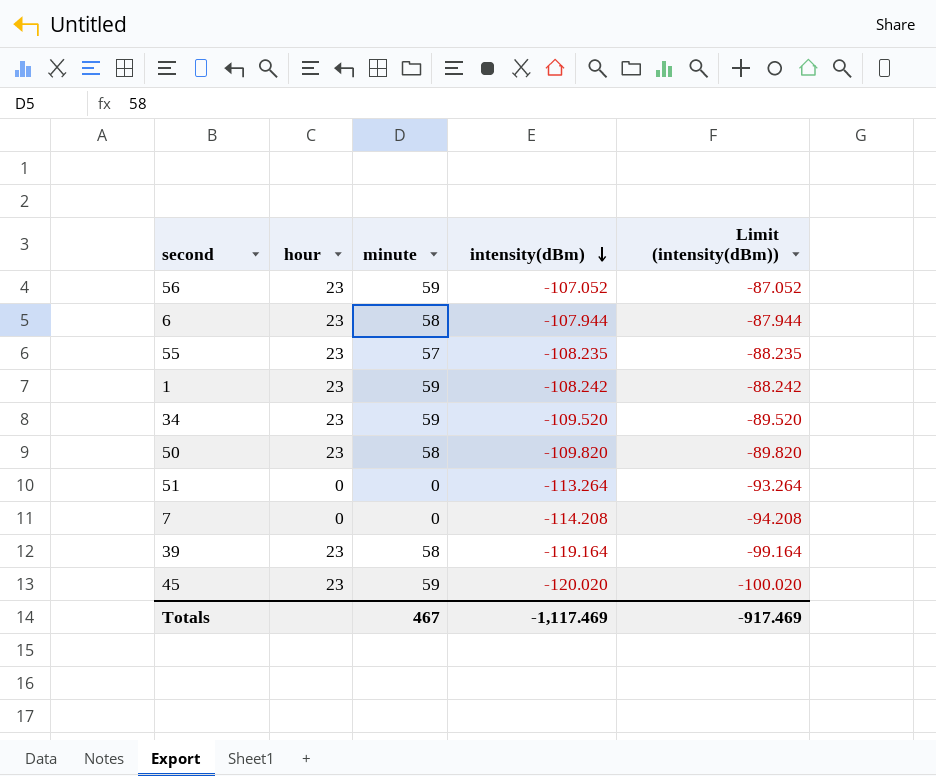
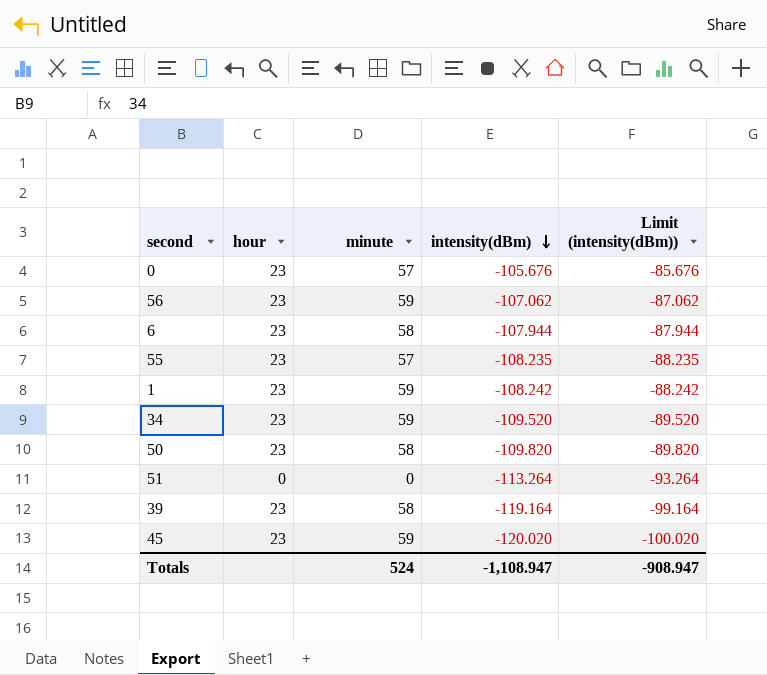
row 7: 0 | 0 | -114.208 | -94.208 -> none
row 0: none -> 23 | 57 | -105.676 | -85.676
56 | intensity(dBm): -107.052 -> -107.062
56 | Limit (intensity(dBm)): -87.052 -> -87.062
Totals | minute: 467 -> 524
Totals | intensity(dBm): -1,117.469 -> -1,108.947
Totals | Limit (intensity(dBm)): -917.469 -> -908.947

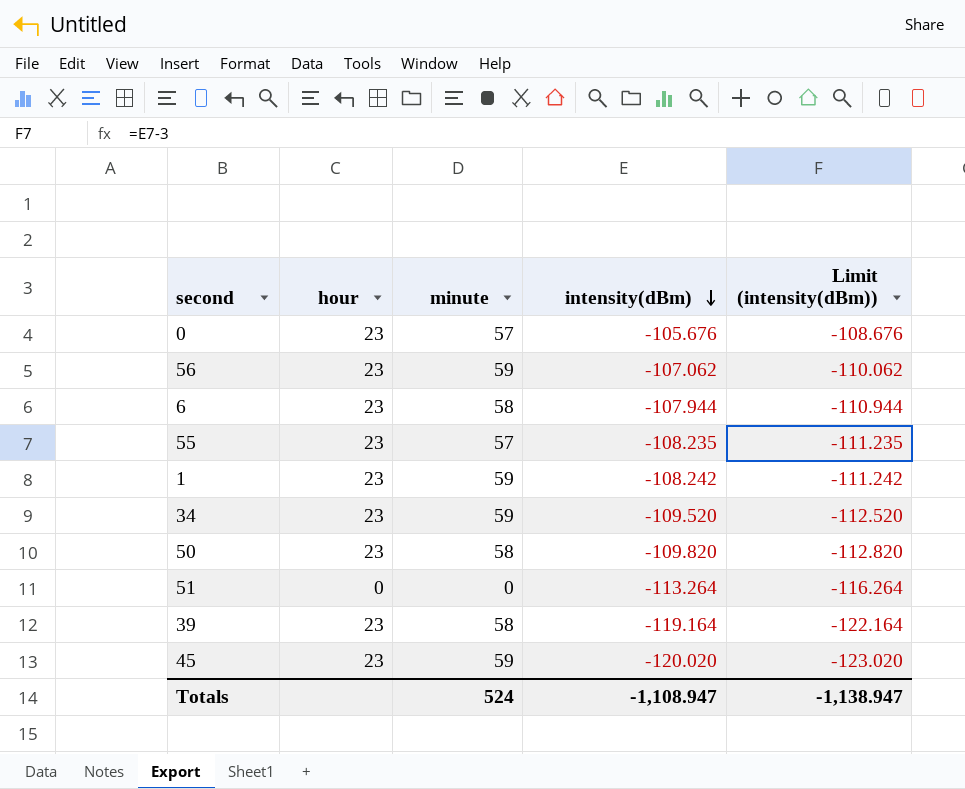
column Limit (intensity(dBm)) | formula: [intensity(dBm)] + 20 -> [intensity(dBm)] - 3
Totals | Limit (intensity(dBm)): -908.947 -> -1,138.947

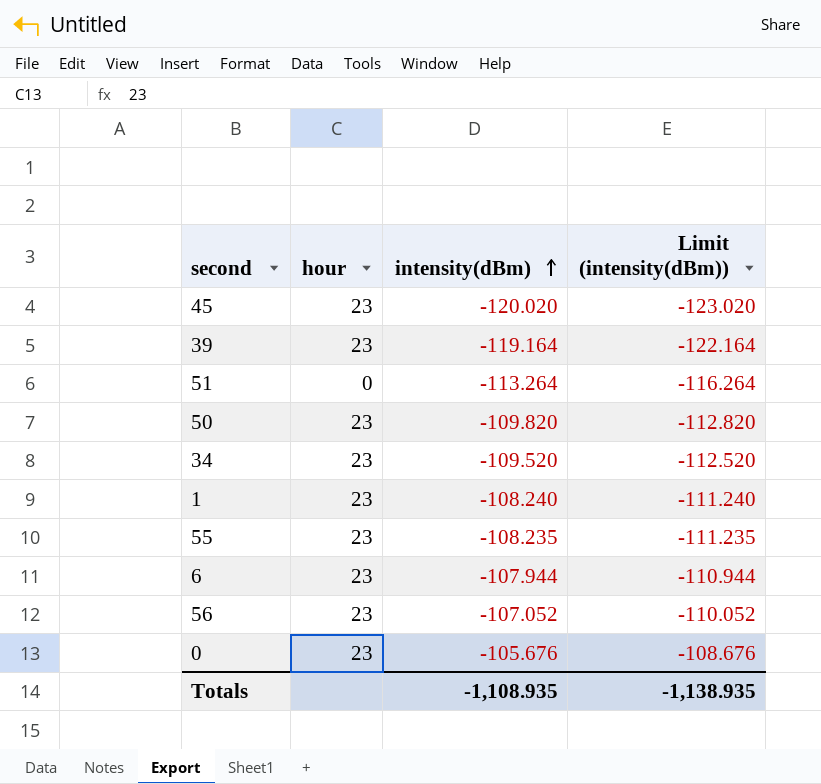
row order: intensity(dBm) descending -> intensity(dBm) ascending
column minute | position: 3 -> none
1 | intensity(dBm): -108.242 -> -108.240
1 | Limit (intensity(dBm)): -111.242 -> -111.240
56 | intensity(dBm): -107.062 -> -107.052
56 | Limit (intensity(dBm)): -110.062 -> -110.052
Totals | intensity(dBm): -1,108.947 -> -1,108.935
Totals | Limit (intensity(dBm)): -1,138.947 -> -1,138.935

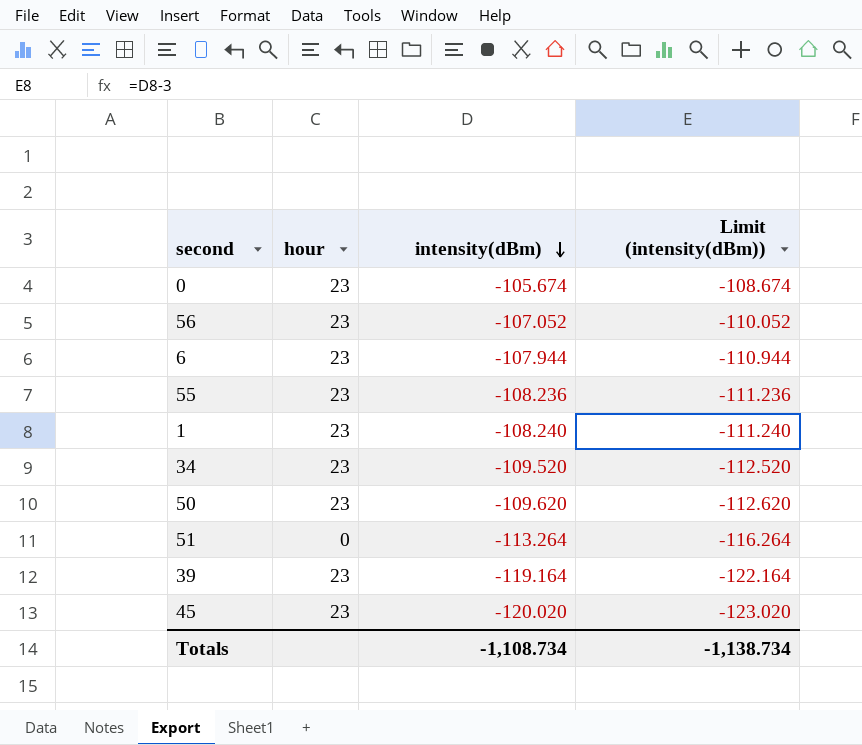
row order: intensity(dBm) ascending -> intensity(dBm) descending
0 | intensity(dBm): -105.676 -> -105.674
0 | Limit (intensity(dBm)): -108.676 -> -108.674
55 | intensity(dBm): -108.235 -> -108.236
55 | Limit (intensity(dBm)): -111.235 -> -111.236
50 | intensity(dBm): -109.820 -> -109.620
50 | Limit (intensity(dBm)): -112.820 -> -112.620
Totals | intensity(dBm): -1,108.935 -> -1,108.734
Totals | Limit (intensity(dBm)): -1,138.935 -> -1,138.734

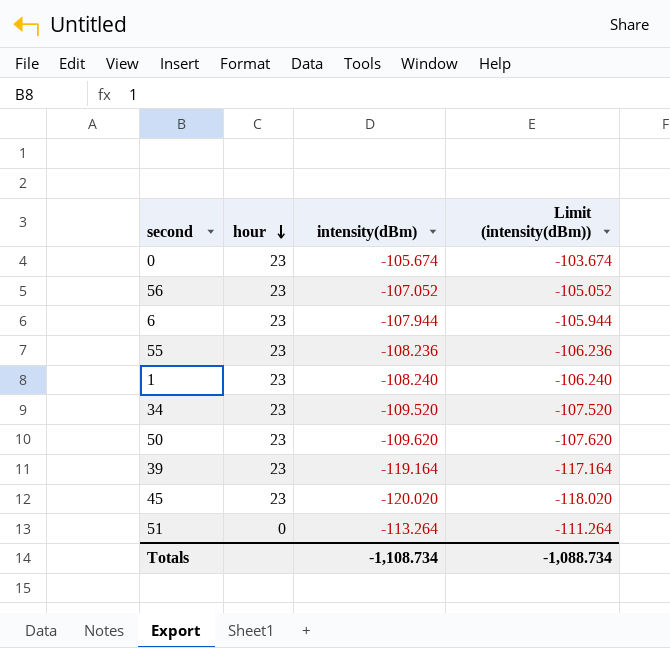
row order: intensity(dBm) descending -> hour descending
column Limit (intensity(dBm)) | formula: [intensity(dBm)] - 3 -> [intensity(dBm)] + 2
Totals | Limit (intensity(dBm)): -1,138.734 -> -1,088.734

